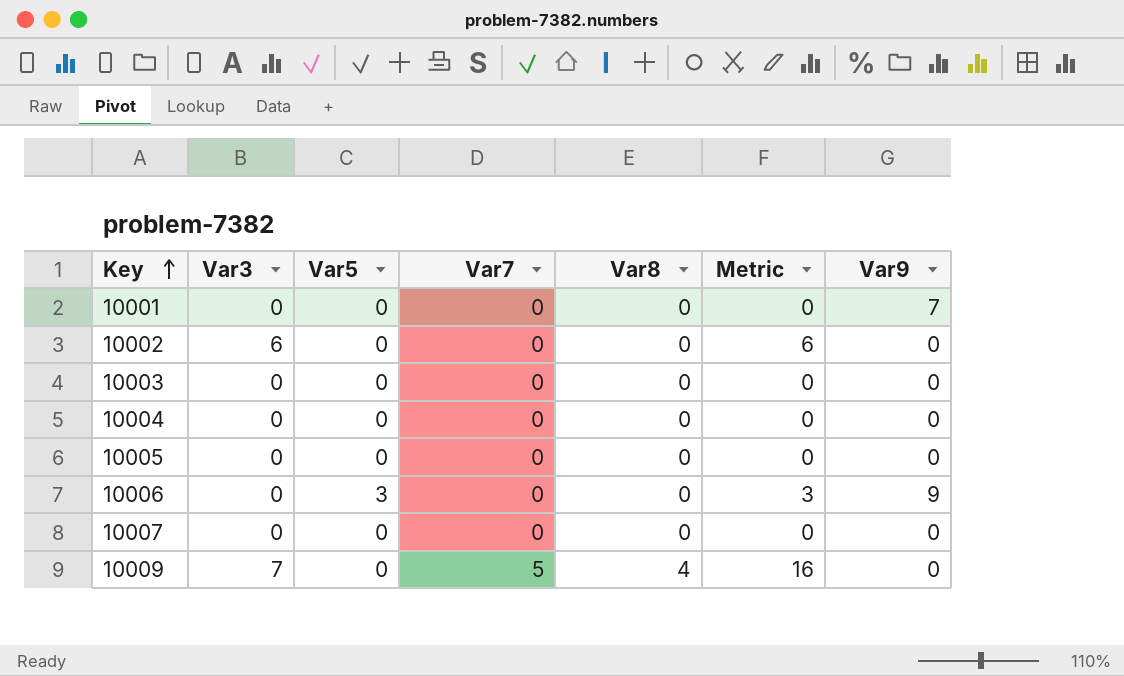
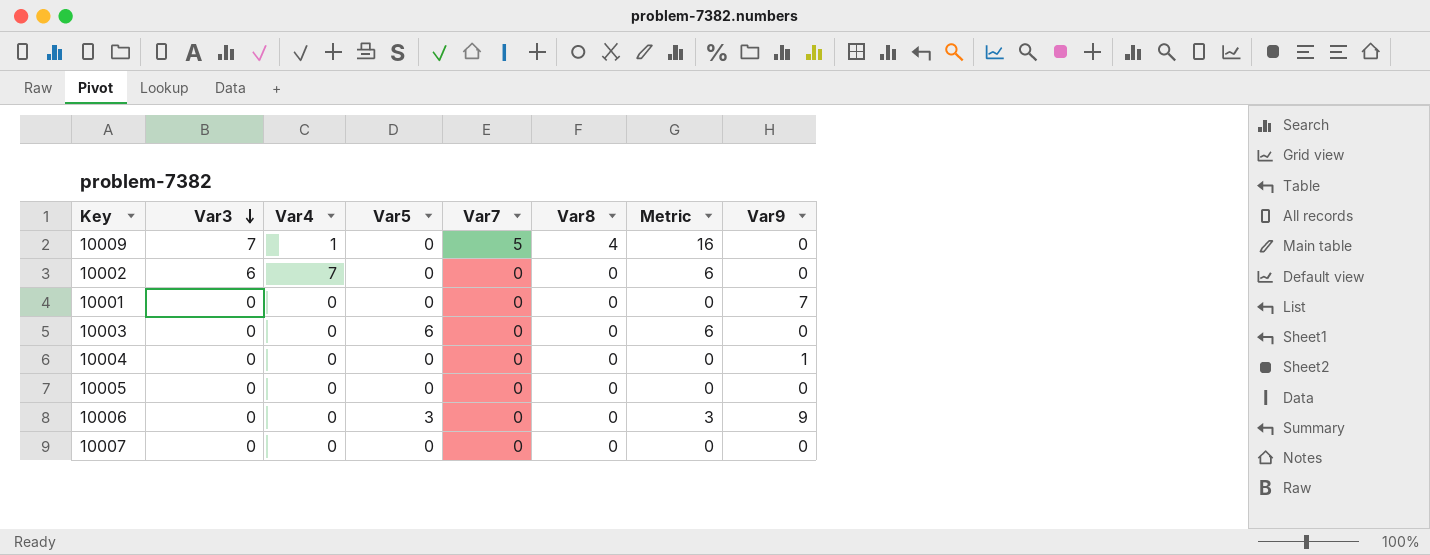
row order: Key ascending -> Var3 descending
column Var4 | position: none -> 3
10003 | Var5: 0 -> 6
10003 | Metric: 0 -> 6
10004 | Var9: 0 -> 1

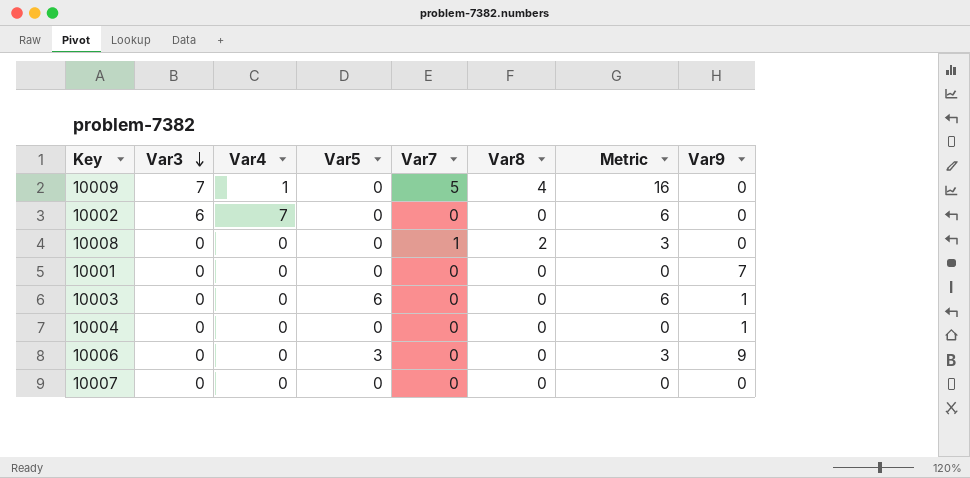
row 10005: 0 | 0 | 0 | 0 | 0 | 0 | 0 -> none
row 10008: none -> 0 | 0 | 0 | 1 | 2 | 3 | 0
10003 | Var9: 0 -> 1

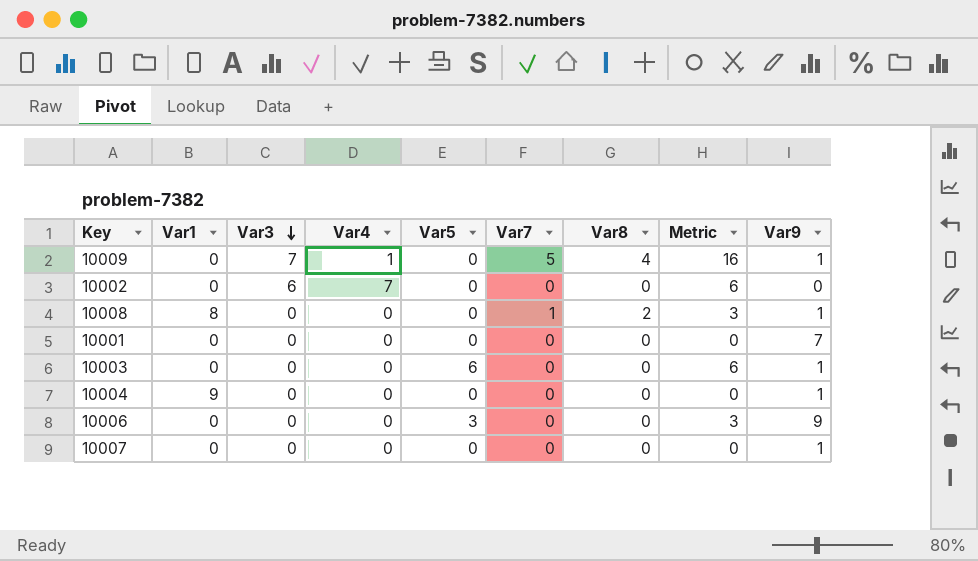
column Var1 | position: none -> 2
10009 | Var9: 0 -> 1
10008 | Var9: 0 -> 1
10007 | Var9: 0 -> 1

